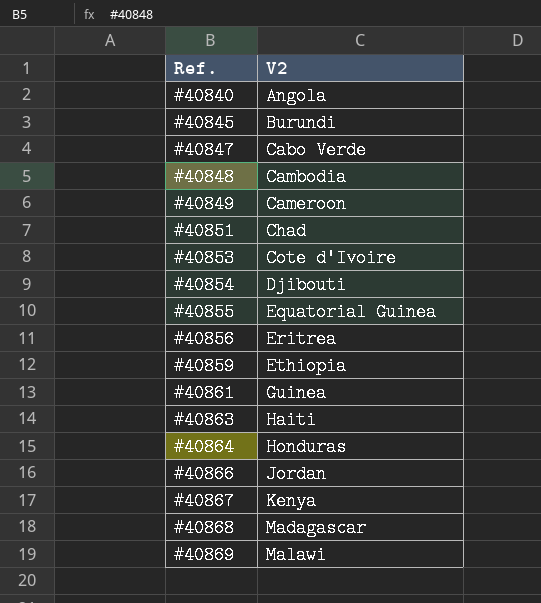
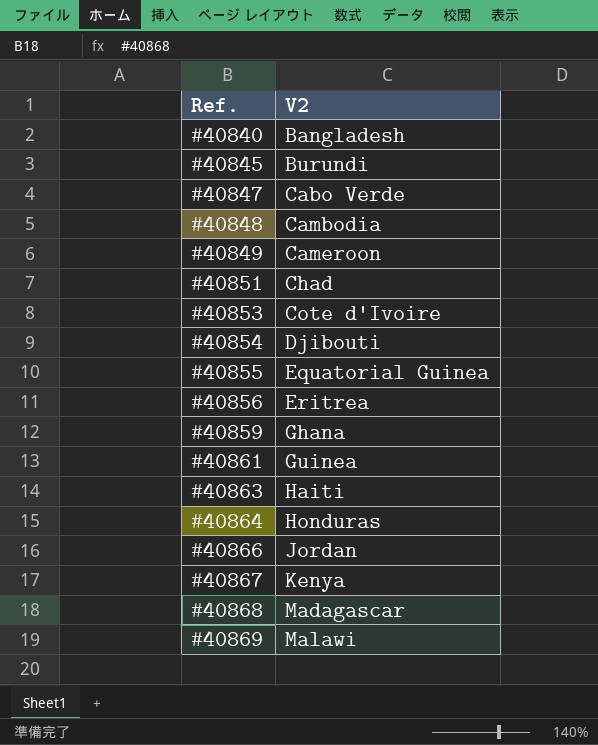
#40840 | V2: Angola -> Bangladesh
#40859 | V2: Ethiopia -> Ghana

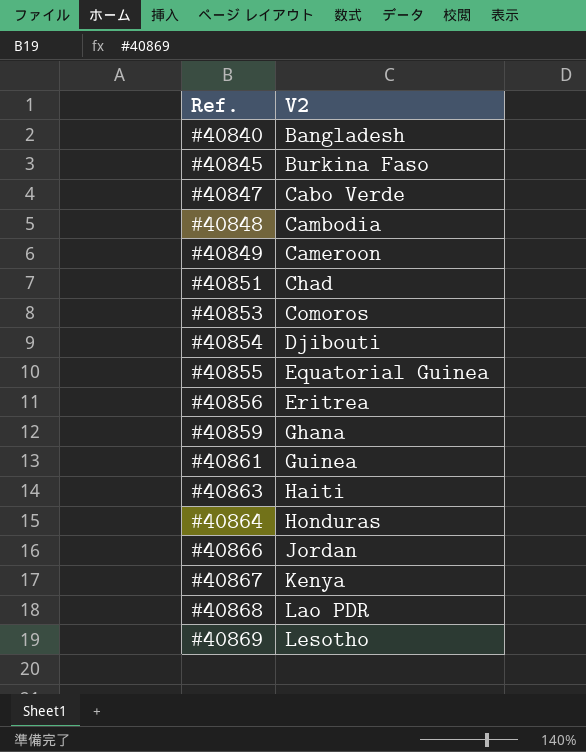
#40845 | V2: Burundi -> Burkina Faso
#40853 | V2: Cote d'Ivoire -> Comoros
#40868 | V2: Madagascar -> Lao PDR
#40869 | V2: Malawi -> Lesotho

